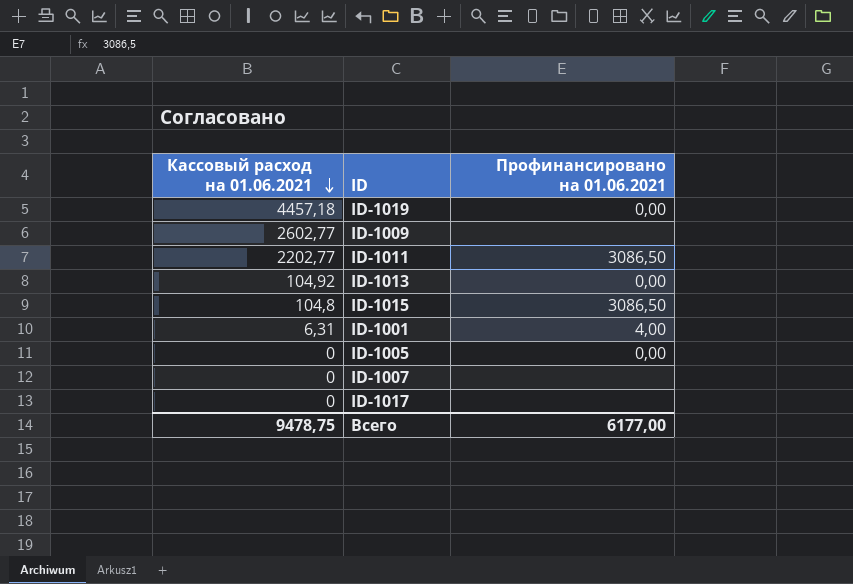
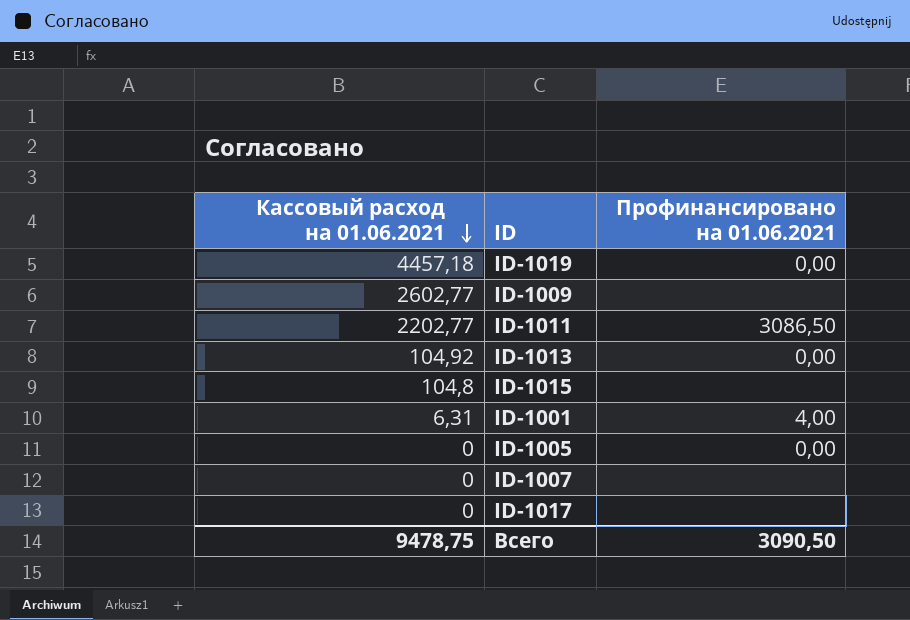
ID-1015 | Профинансировано на 01.06.2021: 3086,50 -> none
Всего | Профинансировано на 01.06.2021: 6177,00 -> 3090,50

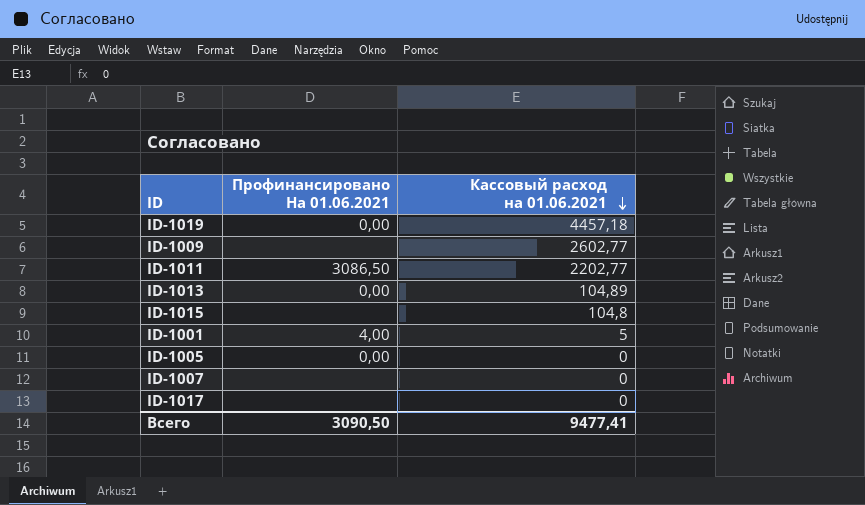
column name: Профинансировано на 01.06.2021 -> Профинансировано На 01.06.2021
column Кассовый расход на 01.06.2021 | position: 1 -> 3
ID-1013 | Кассовый расход на 01.06.2021: 104,92 -> 104,89
ID-1001 | Кассовый расход на 01.06.2021: 6,31 -> 5
Всего | Кассовый расход на 01.06.2021: 9478,75 -> 9477,41

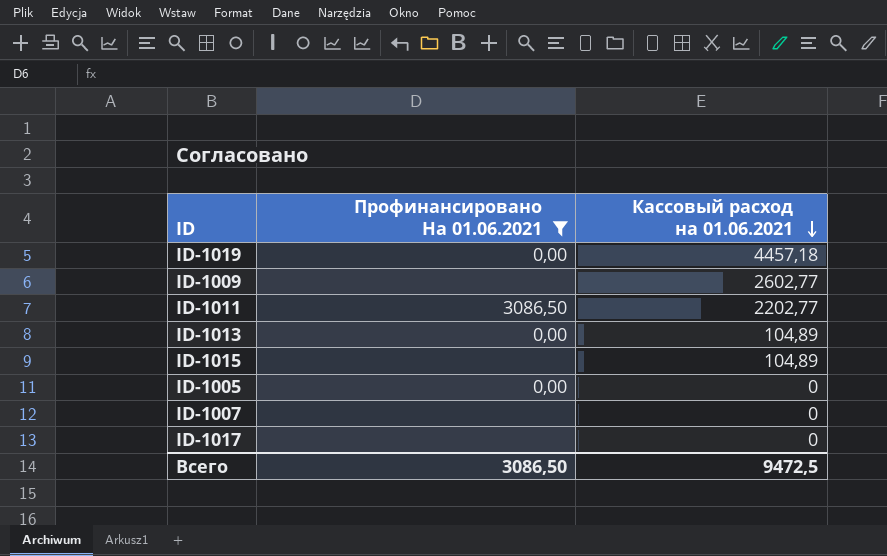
filter: none -> Профинансировано На 01.06.2021 != 4,00
ID-1015 | Кассовый расход на 01.06.2021: 104,8 -> 104,89
Всего | Профинансировано На 01.06.2021: 3090,50 -> 3086,50
Всего | Кассовый расход на 01.06.2021: 9477,41 -> 9472,5

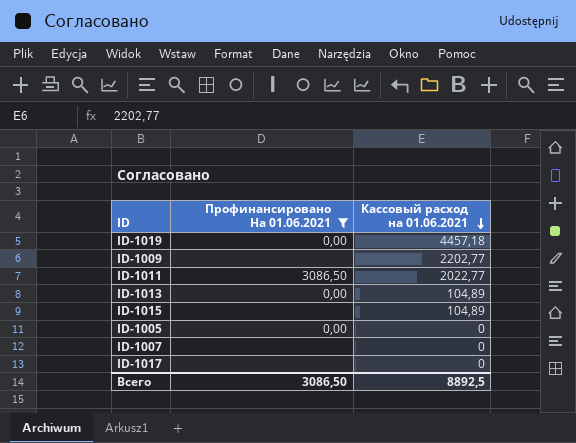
ID-1009 | Кассовый расход на 01.06.2021: 2602,77 -> 2202,77
ID-1011 | Кассовый расход на 01.06.2021: 2202,77 -> 2022,77
Всего | Кассовый расход на 01.06.2021: 9472,5 -> 8892,5

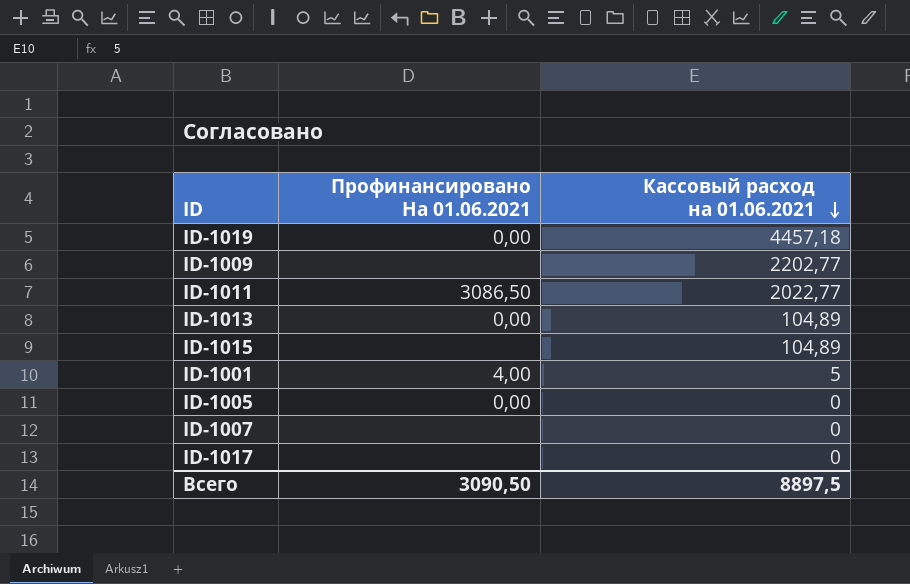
filter: Профинансировано На 01.06.2021 != 4,00 -> none
Всего | Профинансировано На 01.06.2021: 3086,50 -> 3090,50
Всего | Кассовый расход на 01.06.2021: 8892,5 -> 8897,5

